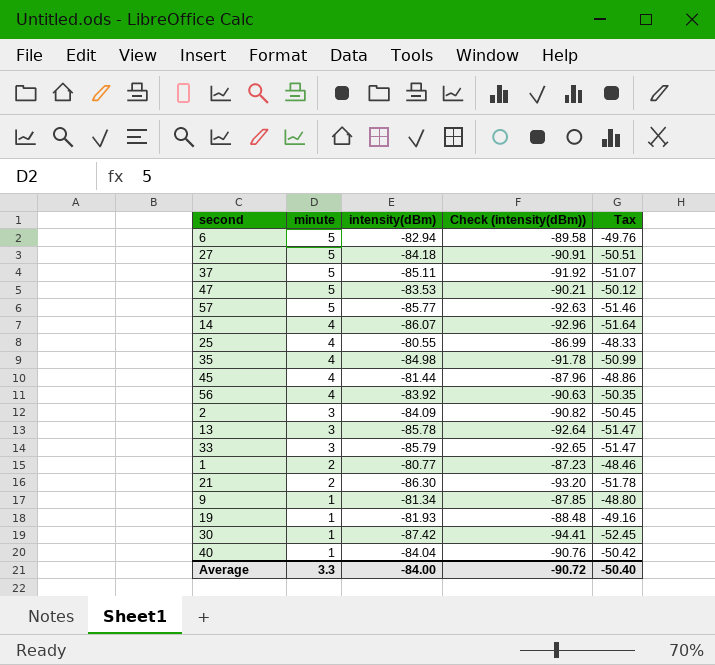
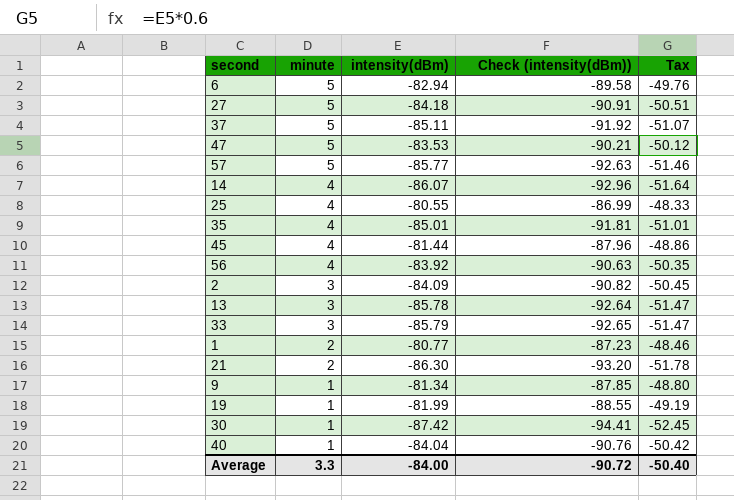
35 | intensity(dBm): -84.98 -> -85.01
35 | Check (intensity(dBm)): -91.78 -> -91.81
35 | Tax: -50.99 -> -51.01
19 | intensity(dBm): -81.93 -> -81.99
19 | Check (intensity(dBm)): -88.48 -> -88.55
19 | Tax: -49.16 -> -49.19

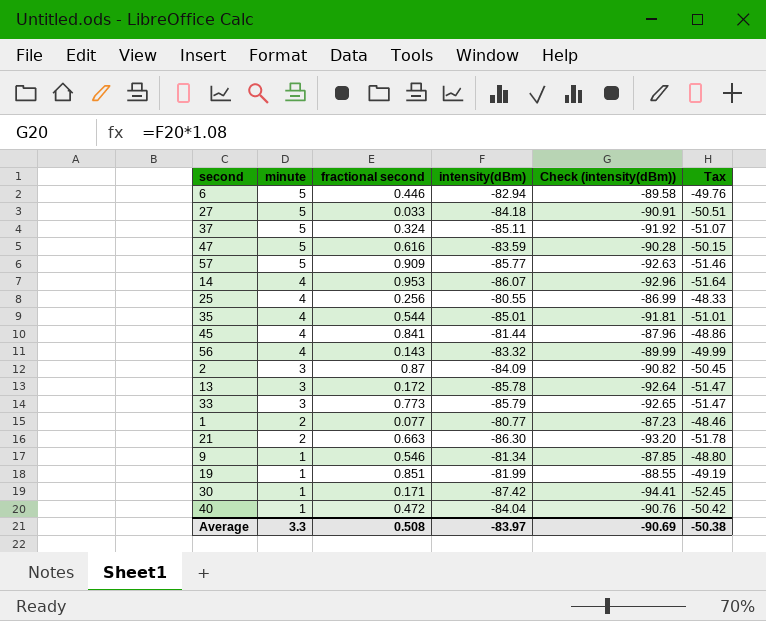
column fractional second | position: none -> 3
47 | intensity(dBm): -83.53 -> -83.59
47 | Check (intensity(dBm)): -90.21 -> -90.28
47 | Tax: -50.12 -> -50.15
56 | intensity(dBm): -83.92 -> -83.32
56 | Check (intensity(dBm)): -90.63 -> -89.99
56 | Tax: -50.35 -> -49.99
Average | intensity(dBm): -84.00 -> -83.97
Average | Check (intensity(dBm)): -90.72 -> -90.69
Average | Tax: -50.40 -> -50.38

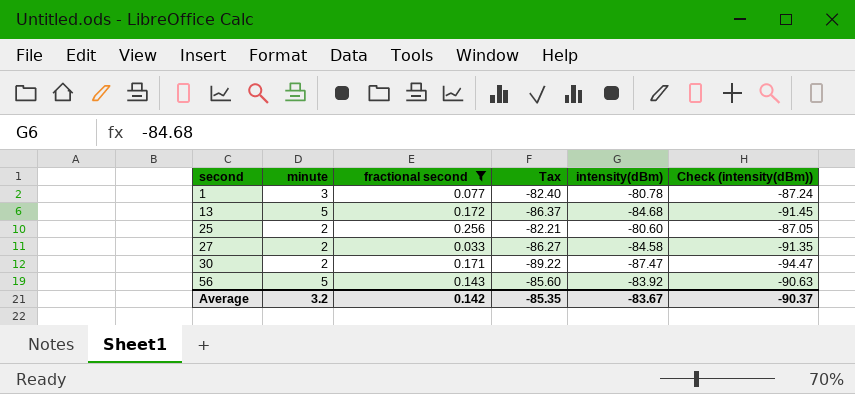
filter: none -> fractional second <= 0.256
row order: minute descending -> second ascending
column Tax | formula: [intensity(dBm)] * 0.6 -> [intensity(dBm)] * 1.02
column Tax | position: 6 -> 4
1 | minute: 2 -> 3
1 | intensity(dBm): -80.77 -> -80.78
1 | Check (intensity(dBm)): -87.23 -> -87.24
13 | minute: 3 -> 5
13 | intensity(dBm): -85.78 -> -84.68
13 | Check (intensity(dBm)): -92.64 -> -91.45
25 | minute: 4 -> 2
25 | intensity(dBm): -80.55 -> -80.60
25 | Check (intensity(dBm)): -86.99 -> -87.05
27 | minute: 5 -> 2
27 | intensity(dBm): -84.18 -> -84.58
27 | Check (intensity(dBm)): -90.91 -> -91.35
30 | minute: 1 -> 2
30 | intensity(dBm): -87.42 -> -87.47
30 | Check (intensity(dBm)): -94.41 -> -94.47
56 | minute: 4 -> 5
56 | intensity(dBm): -83.32 -> -83.92
56 | Check (intensity(dBm)): -89.99 -> -90.63
Average | minute: 3.3 -> 3.2
Average | fractional second: 0.508 -> 0.142
Average | Tax: -50.38 -> -85.35
Average | intensity(dBm): -83.97 -> -83.67
Average | Check (intensity(dBm)): -90.69 -> -90.37

